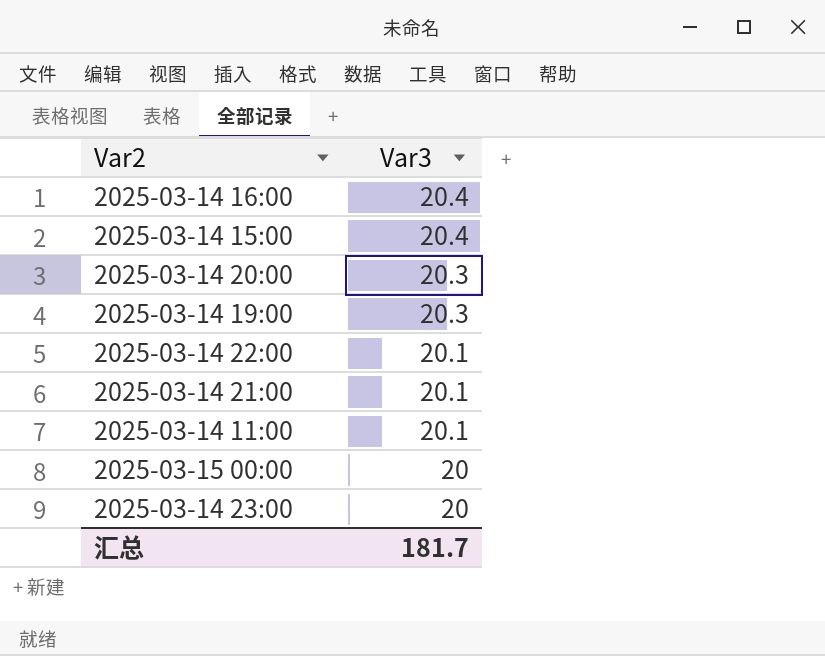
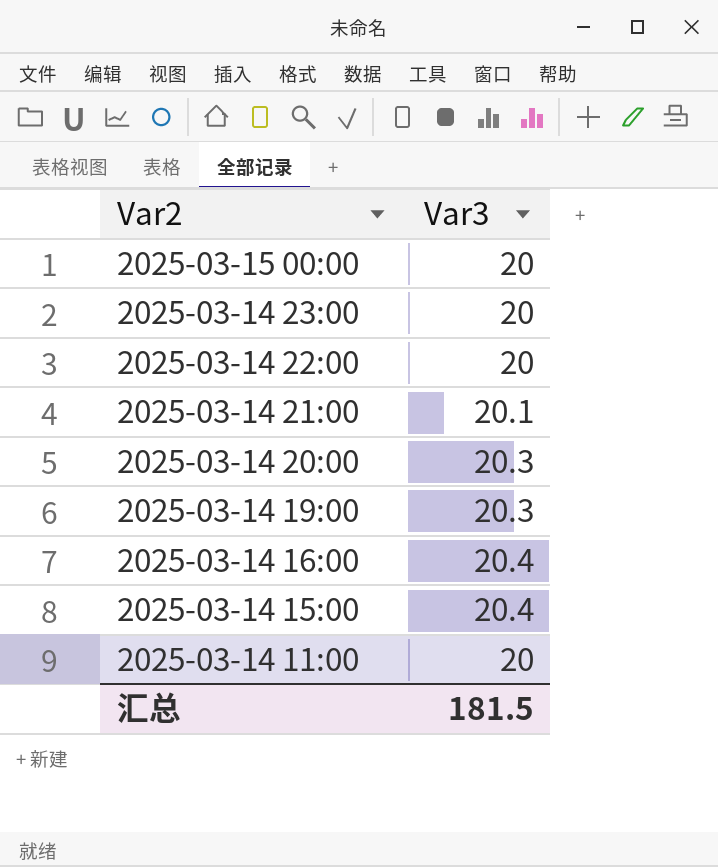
row order: Var3 descending -> Var2 descending
2025-03-14 22:00 | Var3: 20.1 -> 20
2025-03-14 11:00 | Var3: 20.1 -> 20
汇总 | Var3: 181.7 -> 181.5

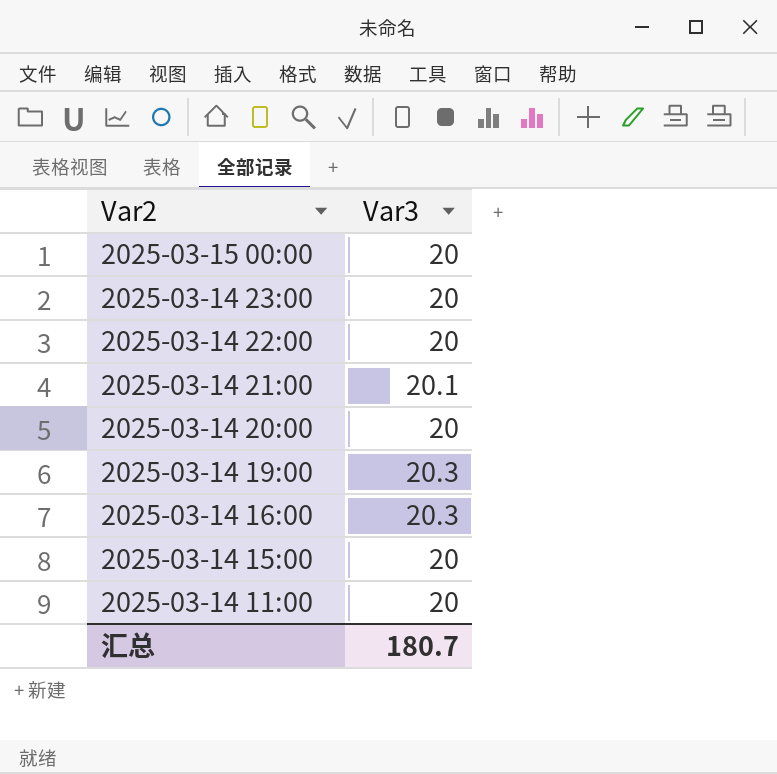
2025-03-14 20:00 | Var3: 20.3 -> 20
2025-03-14 16:00 | Var3: 20.4 -> 20.3
2025-03-14 15:00 | Var3: 20.4 -> 20
汇总 | Var3: 181.5 -> 180.7

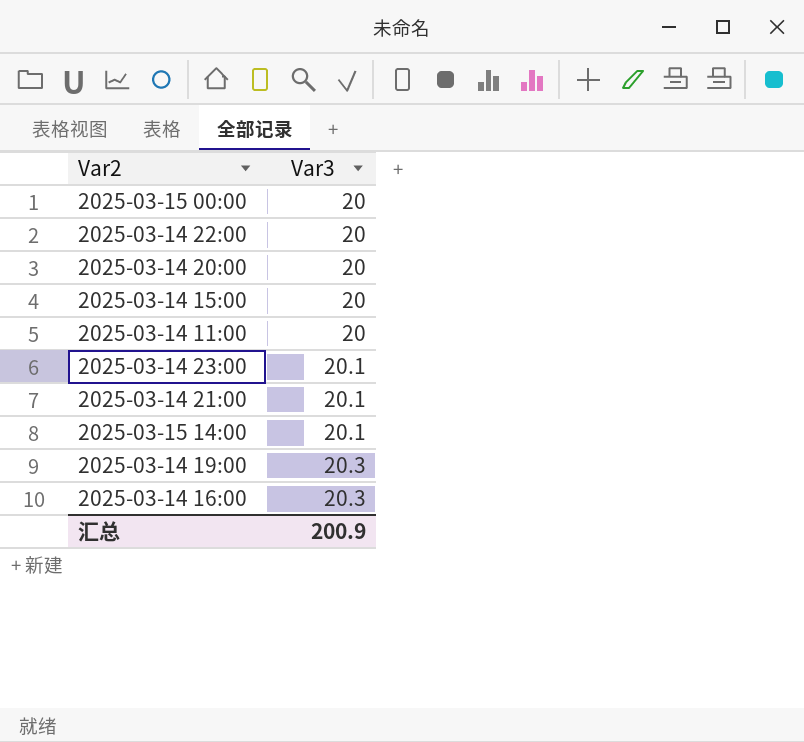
row order: Var2 descending -> Var3 ascending
2025-03-14 23:00 | Var3: 20 -> 20.1
row 2025-03-15 14:00: none -> 20.1
汇总 | Var3: 180.7 -> 200.9

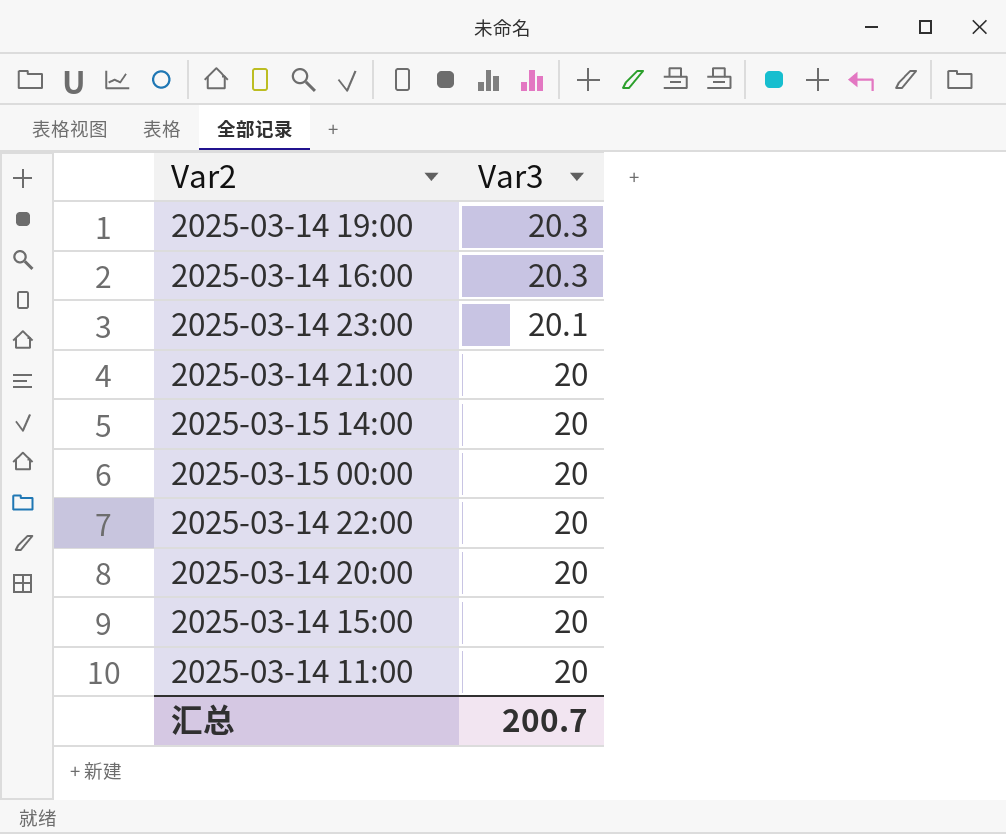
row order: Var3 ascending -> Var3 descending
2025-03-14 21:00 | Var3: 20.1 -> 20
2025-03-15 14:00 | Var3: 20.1 -> 20
汇总 | Var3: 200.9 -> 200.7

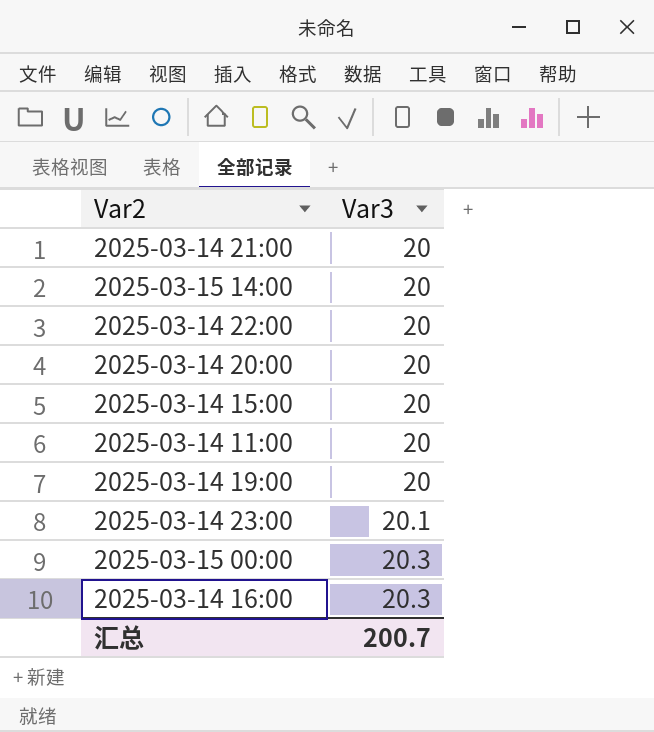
row order: Var3 descending -> Var3 ascending
2025-03-14 19:00 | Var3: 20.3 -> 20
2025-03-15 00:00 | Var3: 20 -> 20.3

